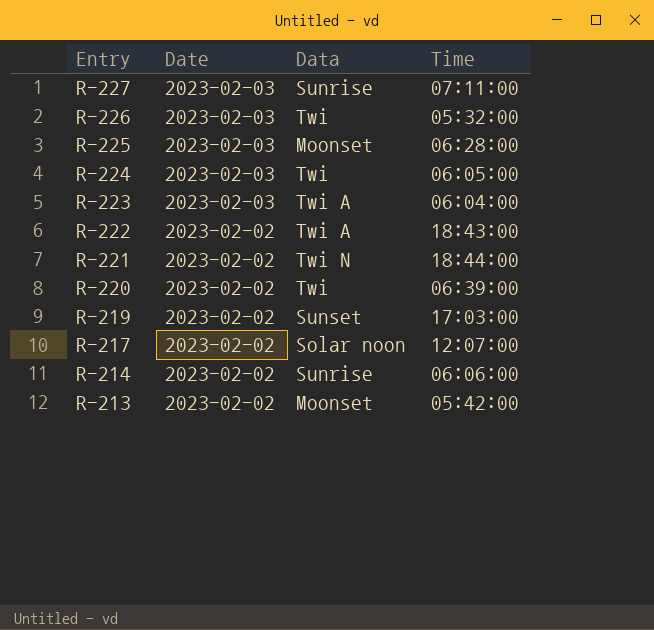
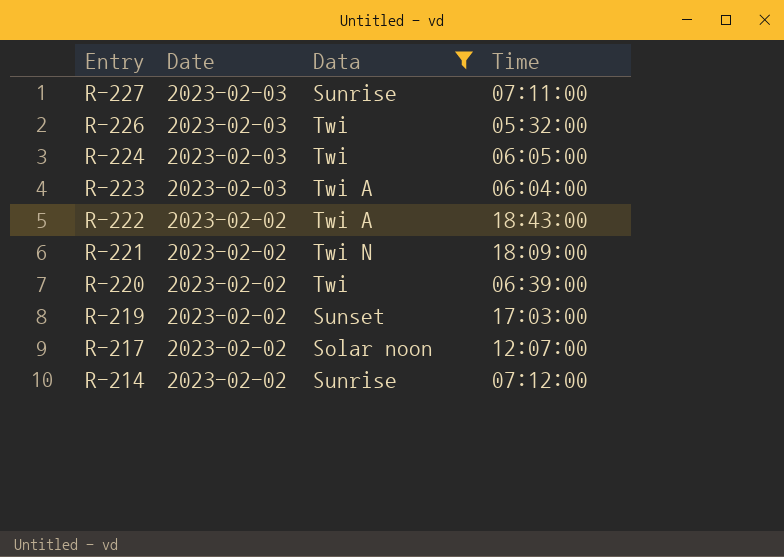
filter: none -> Data != Moonset
R-221 | Time: 18:44:00 -> 18:09:00
R-214 | Time: 06:06:00 -> 07:12:00

